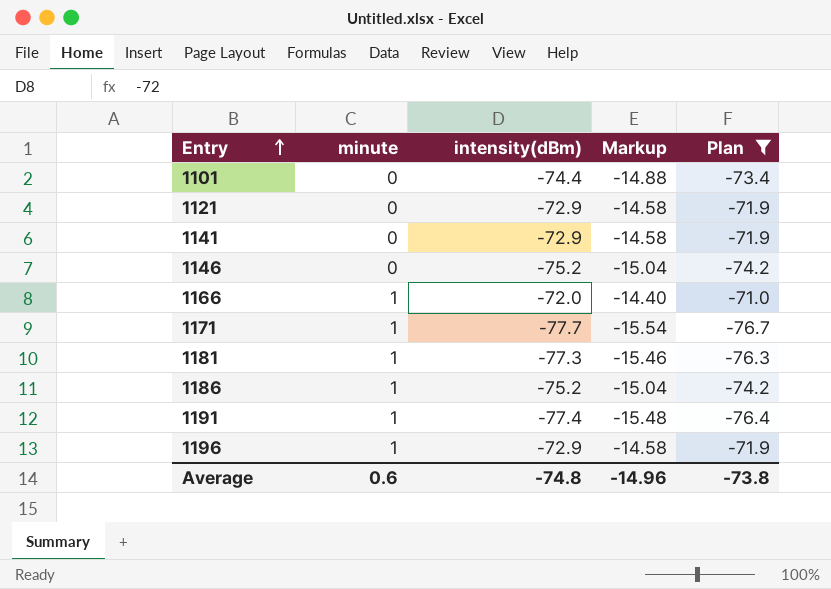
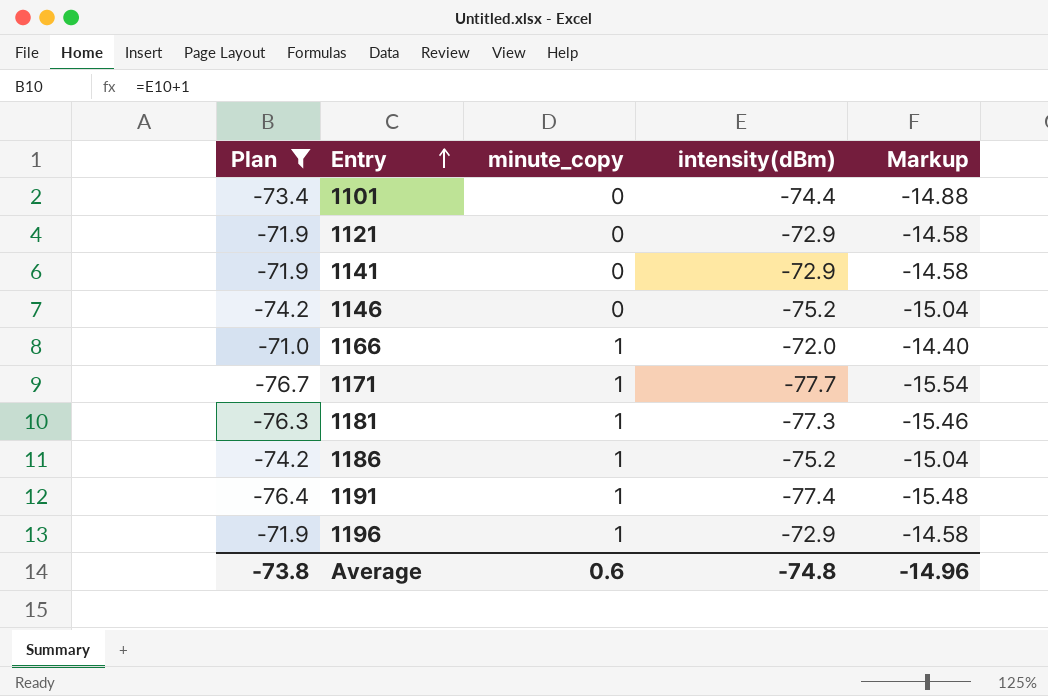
column Plan | position: 5 -> 1
column name: minute -> minute_copy

